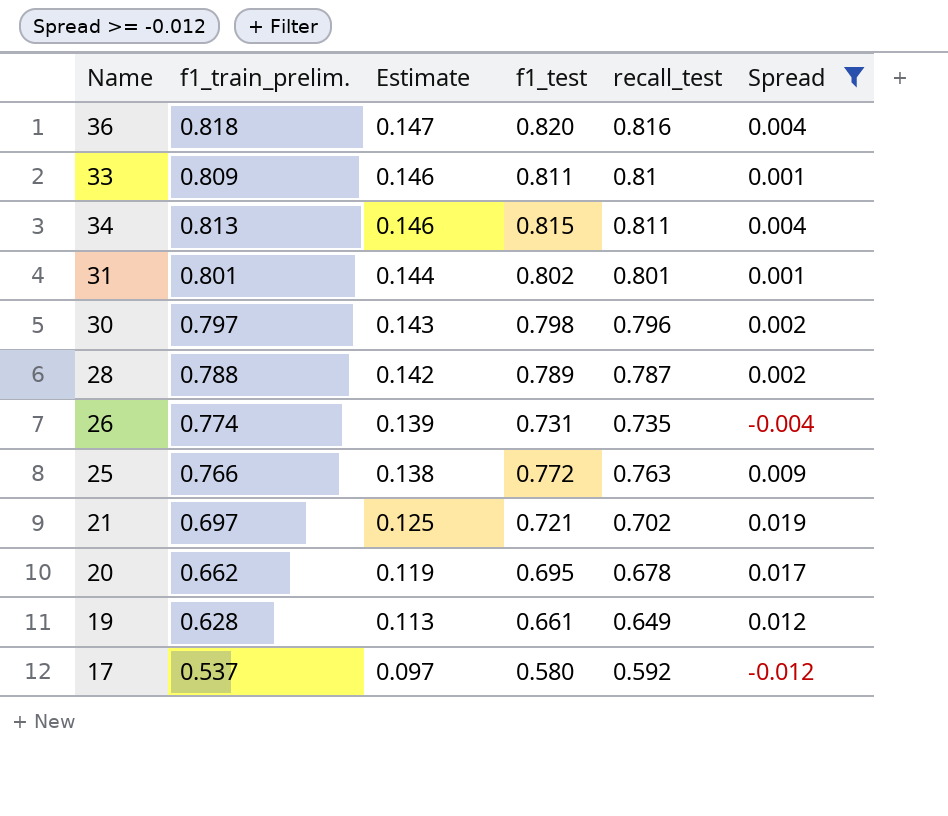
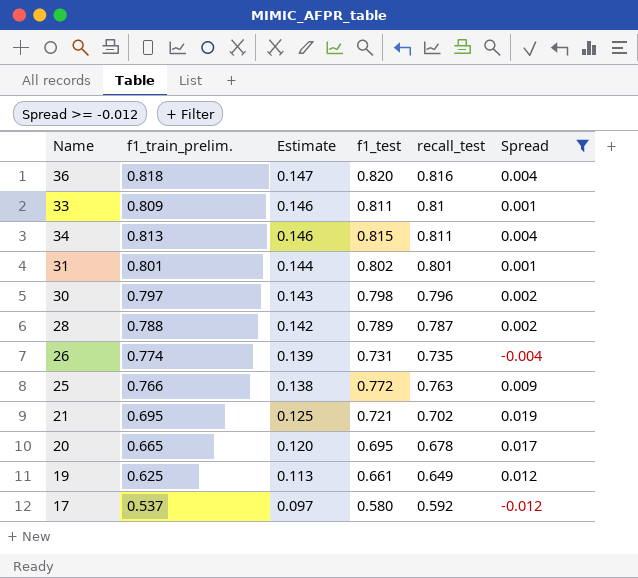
21 | f1_train_prelim.: 0.697 -> 0.695
20 | f1_train_prelim.: 0.662 -> 0.665
20 | Estimate: 0.119 -> 0.120
19 | f1_train_prelim.: 0.628 -> 0.625

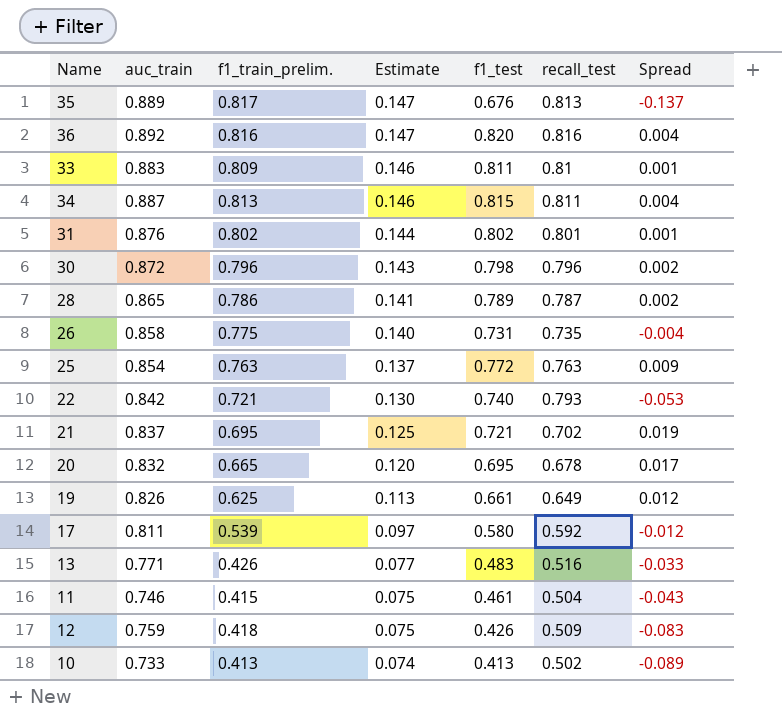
filter: Spread >= -0.012 -> none
column auc_train | position: none -> 2
36 | f1_train_prelim.: 0.818 -> 0.816
31 | f1_train_prelim.: 0.801 -> 0.802
30 | f1_train_prelim.: 0.797 -> 0.796
28 | f1_train_prelim.: 0.788 -> 0.786
28 | Estimate: 0.142 -> 0.141
26 | f1_train_prelim.: 0.774 -> 0.775
26 | Estimate: 0.139 -> 0.140
25 | f1_train_prelim.: 0.766 -> 0.763
25 | Estimate: 0.138 -> 0.137
17 | f1_train_prelim.: 0.537 -> 0.539

